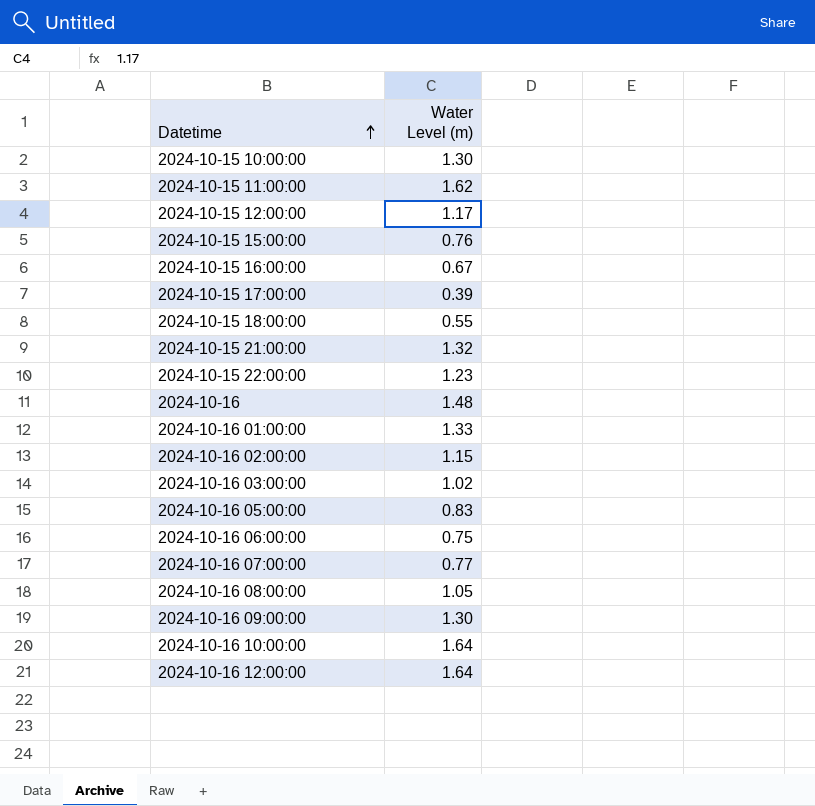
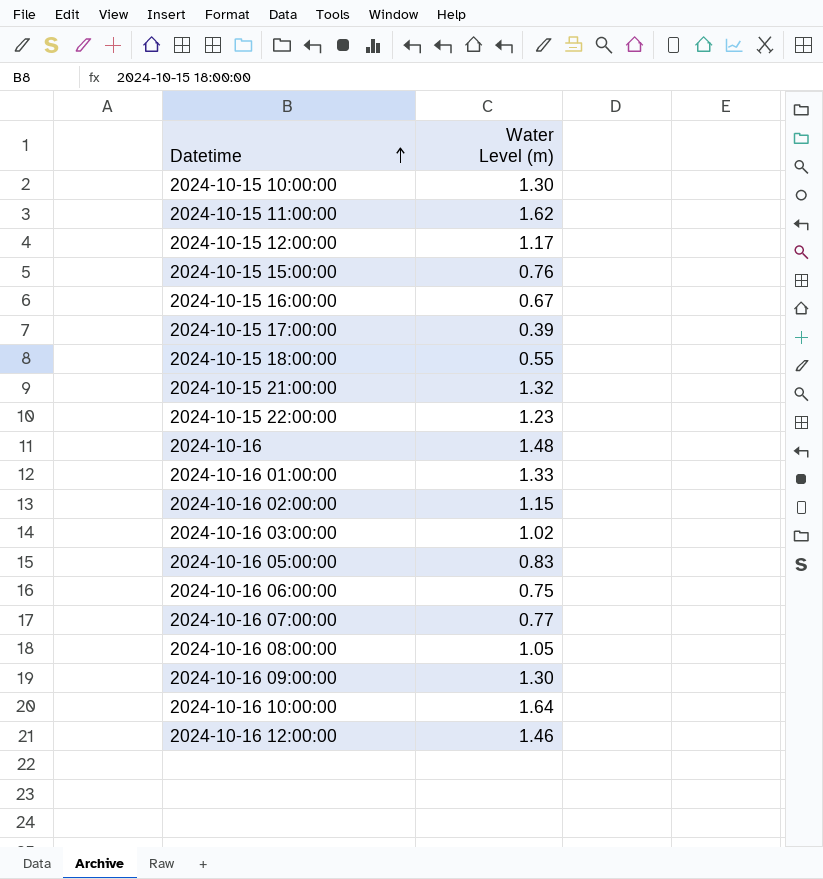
2024-10-16 12:00:00 | Water Level (m): 1.64 -> 1.46

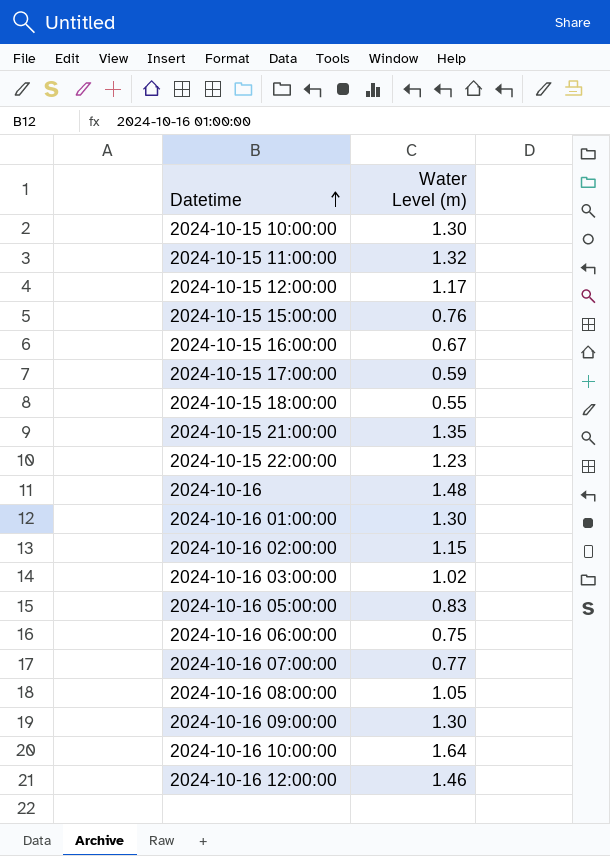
2024-10-15 11:00:00 | Water Level (m): 1.62 -> 1.32
2024-10-15 17:00:00 | Water Level (m): 0.39 -> 0.59
2024-10-15 21:00:00 | Water Level (m): 1.32 -> 1.35
2024-10-16 01:00:00 | Water Level (m): 1.33 -> 1.30

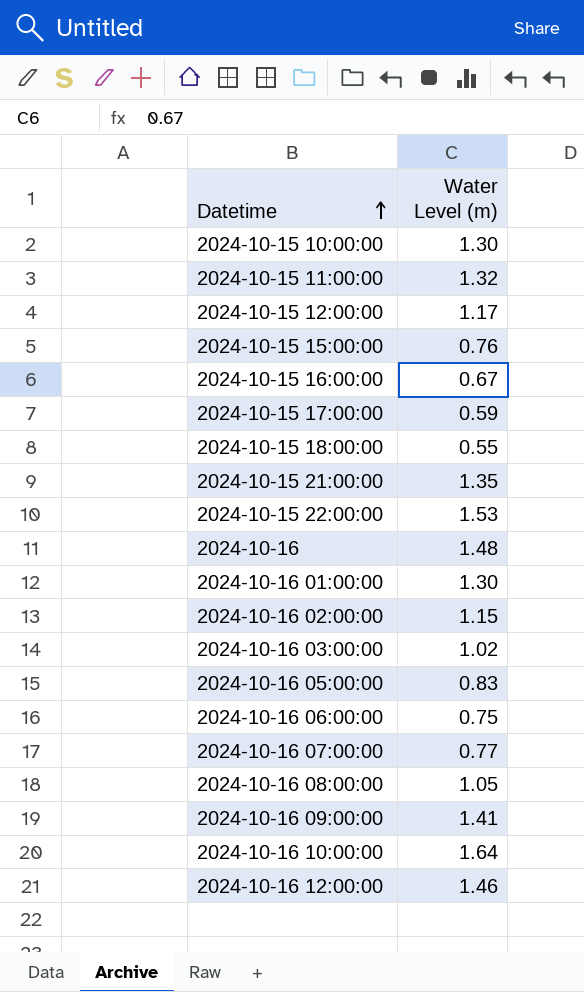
2024-10-15 22:00:00 | Water Level (m): 1.23 -> 1.53
2024-10-16 09:00:00 | Water Level (m): 1.30 -> 1.41

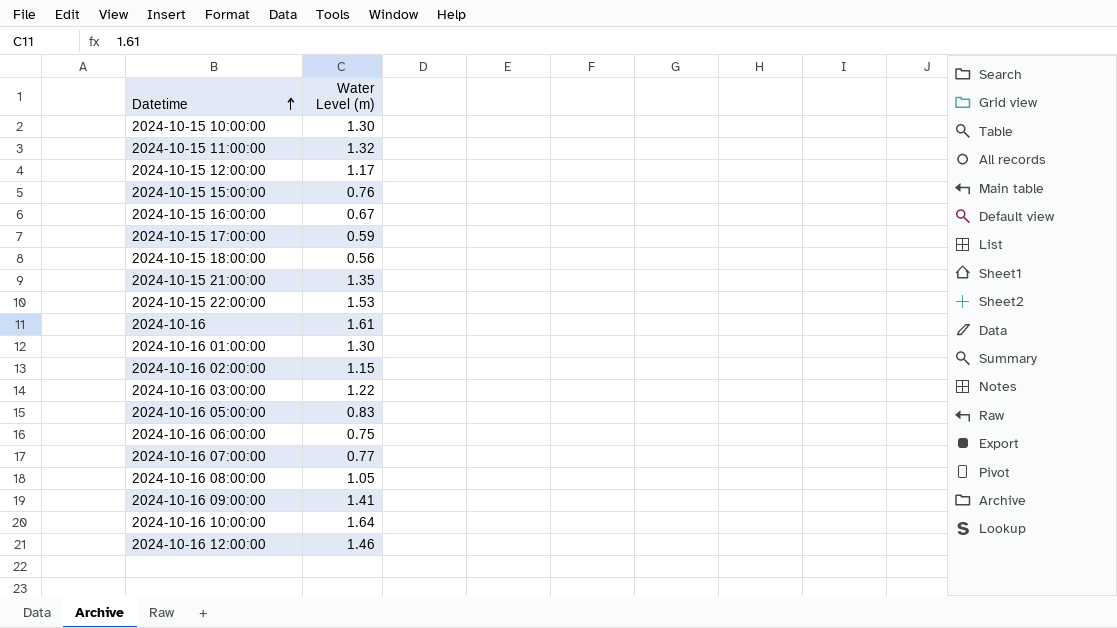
2024-10-15 18:00:00 | Water Level (m): 0.55 -> 0.56
2024-10-16 | Water Level (m): 1.48 -> 1.61
2024-10-16 03:00:00 | Water Level (m): 1.02 -> 1.22

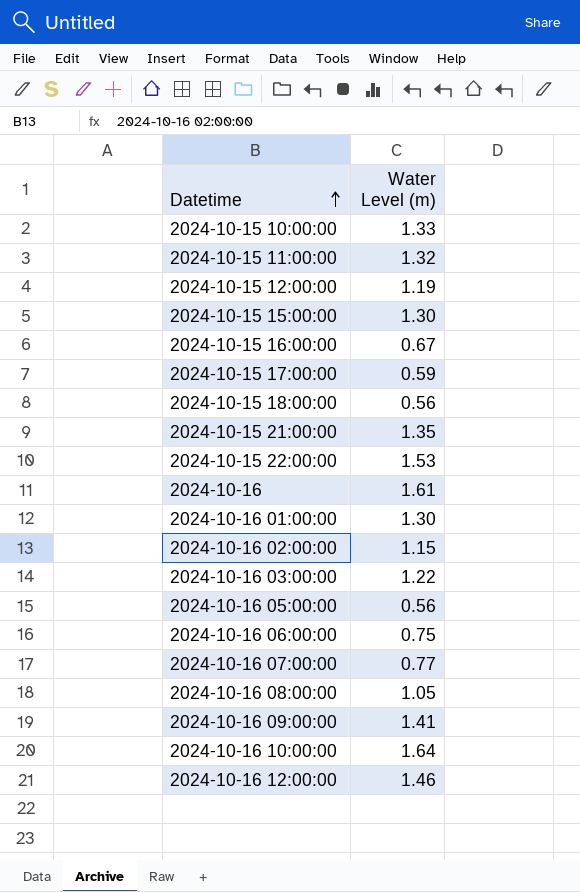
2024-10-15 10:00:00 | Water Level (m): 1.30 -> 1.33
2024-10-15 12:00:00 | Water Level (m): 1.17 -> 1.19
2024-10-15 15:00:00 | Water Level (m): 0.76 -> 1.30
2024-10-16 05:00:00 | Water Level (m): 0.83 -> 0.56

